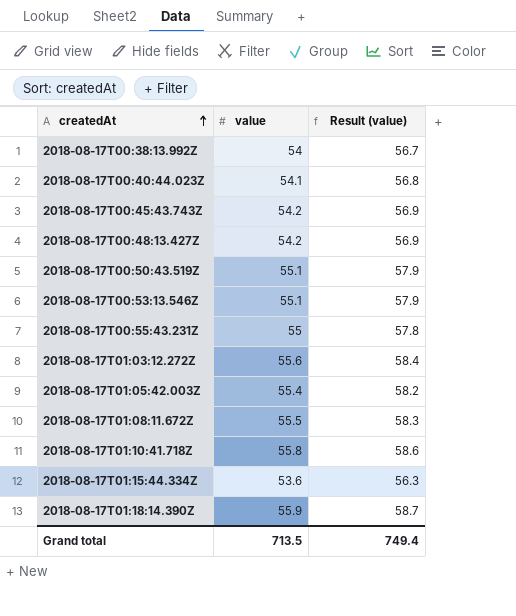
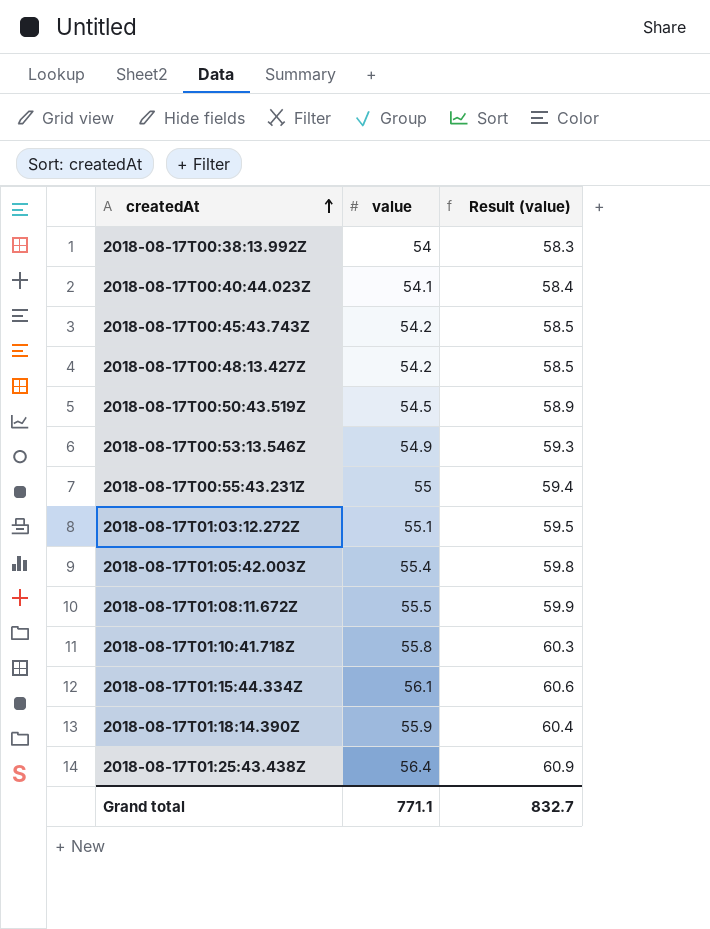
column Result (value) | formula: [value] * 1.05 -> [value] * 1.08
2018-08-17T00:50:43.519Z | value: 55.1 -> 54.5
2018-08-17T00:53:13.546Z | value: 55.1 -> 54.9
2018-08-17T01:03:12.272Z | value: 55.6 -> 55.1
2018-08-17T01:15:44.334Z | value: 53.6 -> 56.1
row 2018-08-17T01:25:43.438Z: none -> 56.4 | 60.9
Grand total | value: 713.5 -> 771.1
Grand total | Result (value): 749.4 -> 832.7

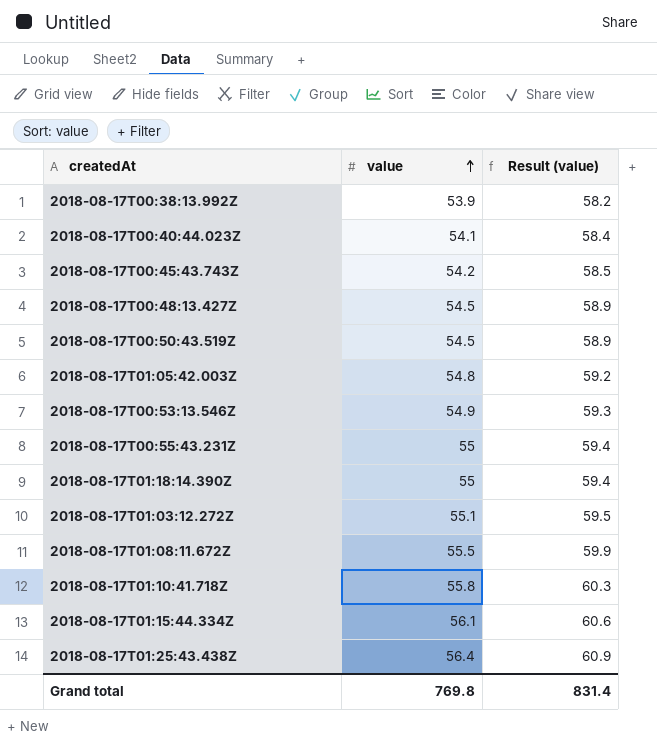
row order: createdAt ascending -> value ascending
2018-08-17T00:38:13.992Z | value: 54 -> 53.9
2018-08-17T00:38:13.992Z | Result (value): 58.3 -> 58.2
2018-08-17T00:48:13.427Z | value: 54.2 -> 54.5
2018-08-17T00:48:13.427Z | Result (value): 58.5 -> 58.9
2018-08-17T01:05:42.003Z | value: 55.4 -> 54.8
2018-08-17T01:05:42.003Z | Result (value): 59.8 -> 59.2
2018-08-17T01:18:14.390Z | value: 55.9 -> 55
2018-08-17T01:18:14.390Z | Result (value): 60.4 -> 59.4
Grand total | value: 771.1 -> 769.8
Grand total | Result (value): 832.7 -> 831.4

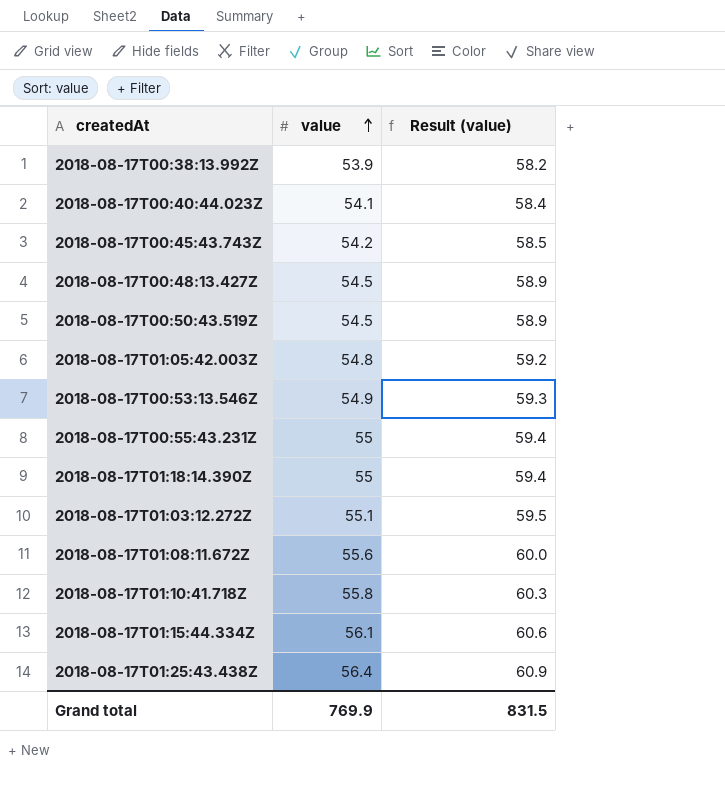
2018-08-17T01:08:11.672Z | value: 55.5 -> 55.6
2018-08-17T01:08:11.672Z | Result (value): 59.9 -> 60.0
Grand total | value: 769.8 -> 769.9
Grand total | Result (value): 831.4 -> 831.5

